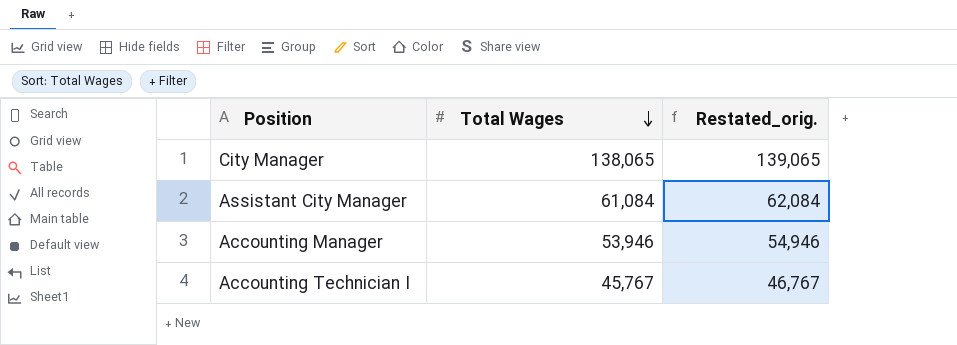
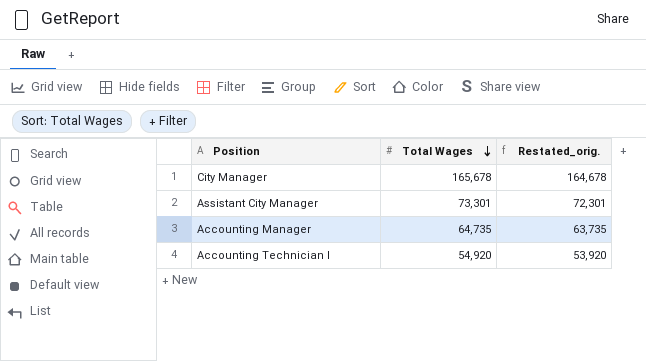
column Restated_orig. | formula: [Total Wages] + 1000 -> [Total Wages] - 1000
City Manager | Total Wages: 138,065 -> 165,678
Assistant City Manager | Total Wages: 61,084 -> 73,301
Accounting Manager | Total Wages: 53,946 -> 64,735
Accounting Technician I | Total Wages: 45,767 -> 54,920

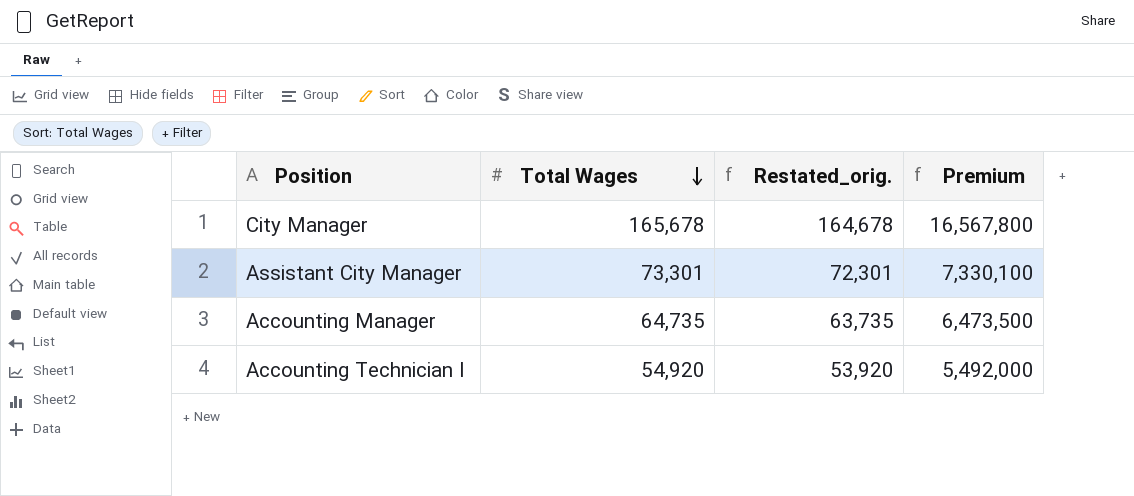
column Premium | formula: none -> [Total Wages] * 100

